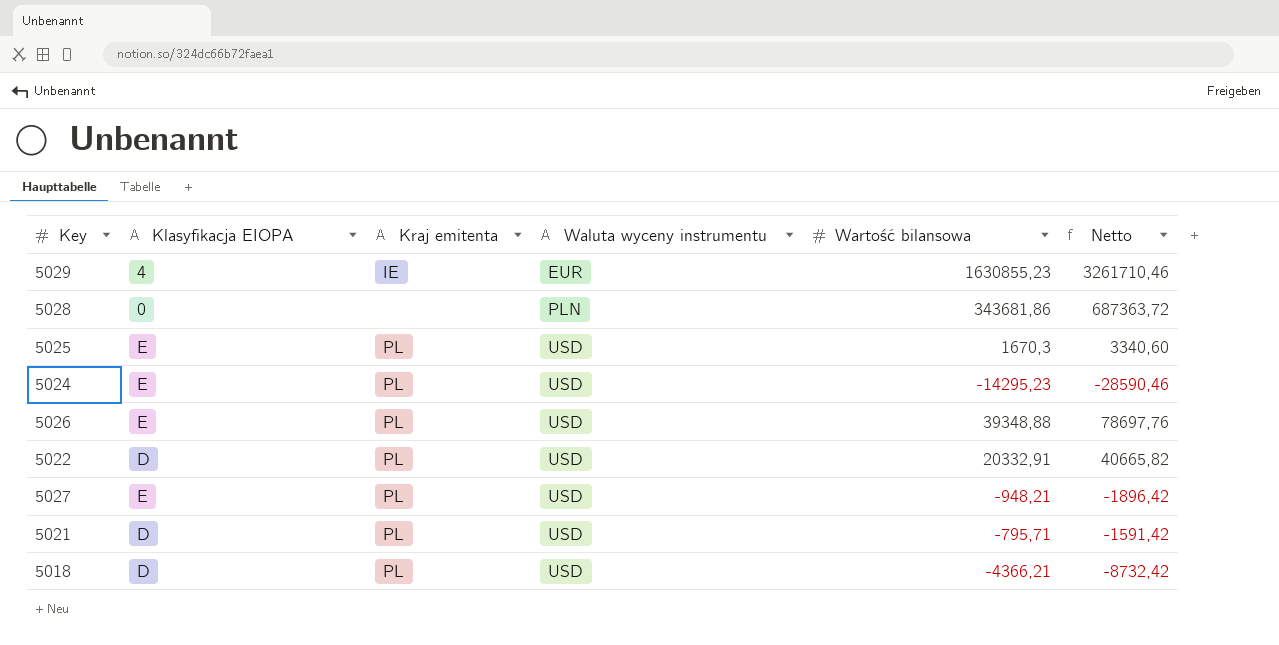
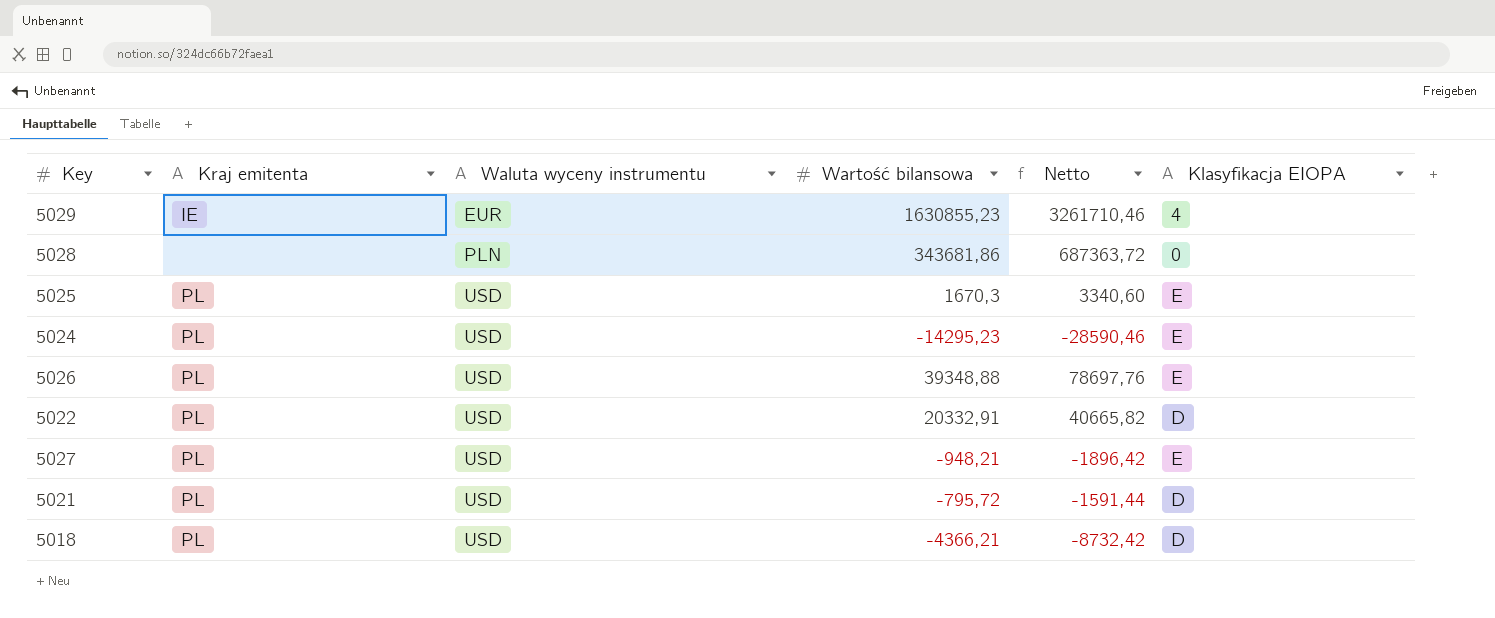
column Klasyfikacja EIOPA | position: 2 -> 6
5021 | Wartość bilansowa: -795,71 -> -795,72
5021 | Netto: -1591,42 -> -1591,44

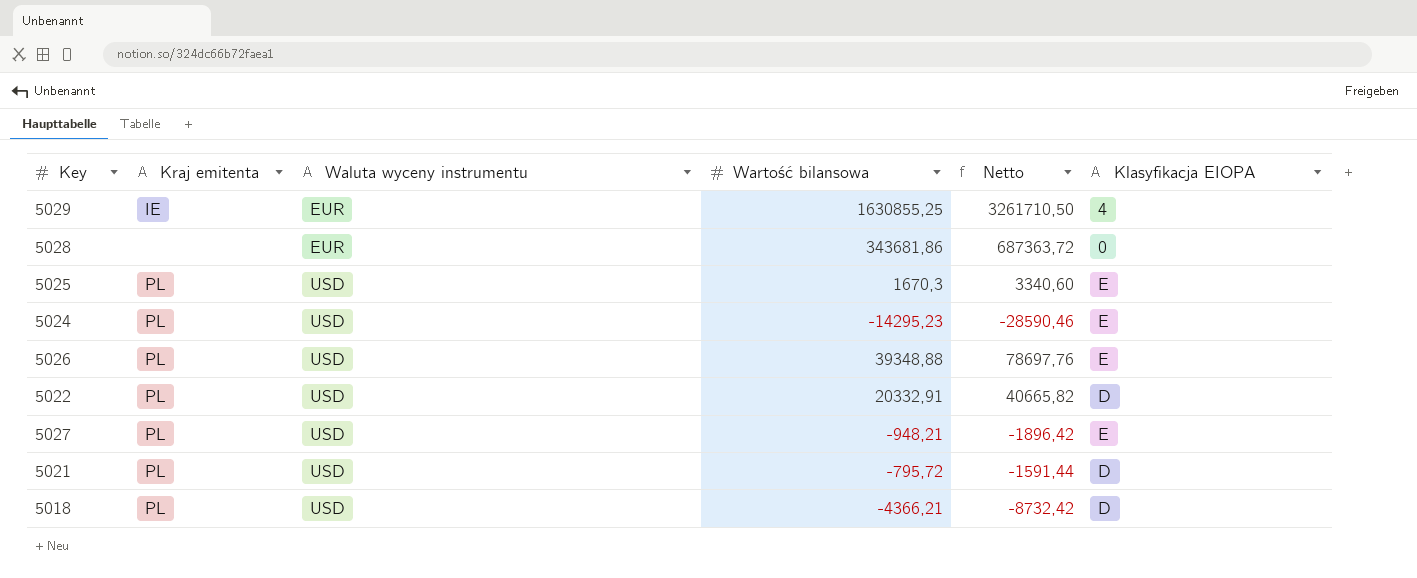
5029 | Wartość bilansowa: 1630855,23 -> 1630855,25
5029 | Netto: 3261710,46 -> 3261710,50
5028 | Waluta wyceny instrumentu: PLN -> EUR

